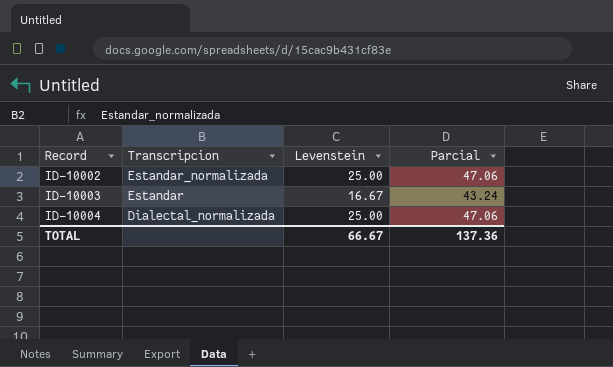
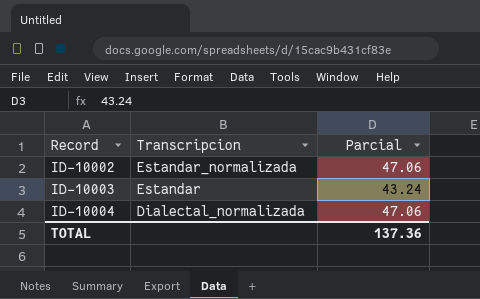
column Levenstein | position: 3 -> none

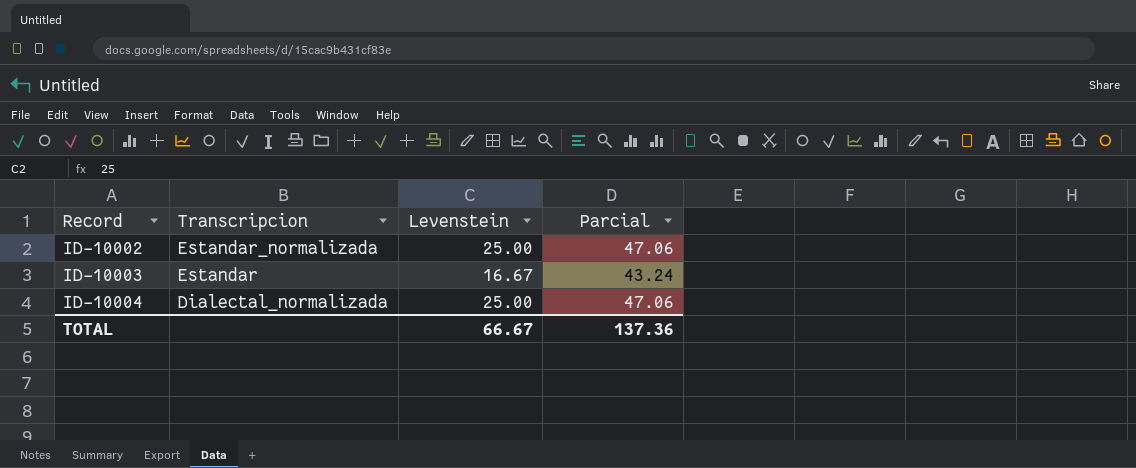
column Levenstein | position: none -> 3

